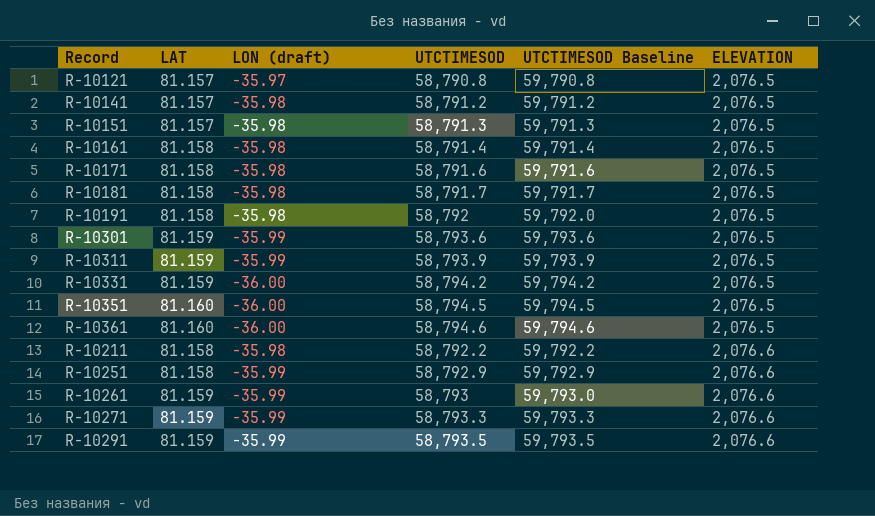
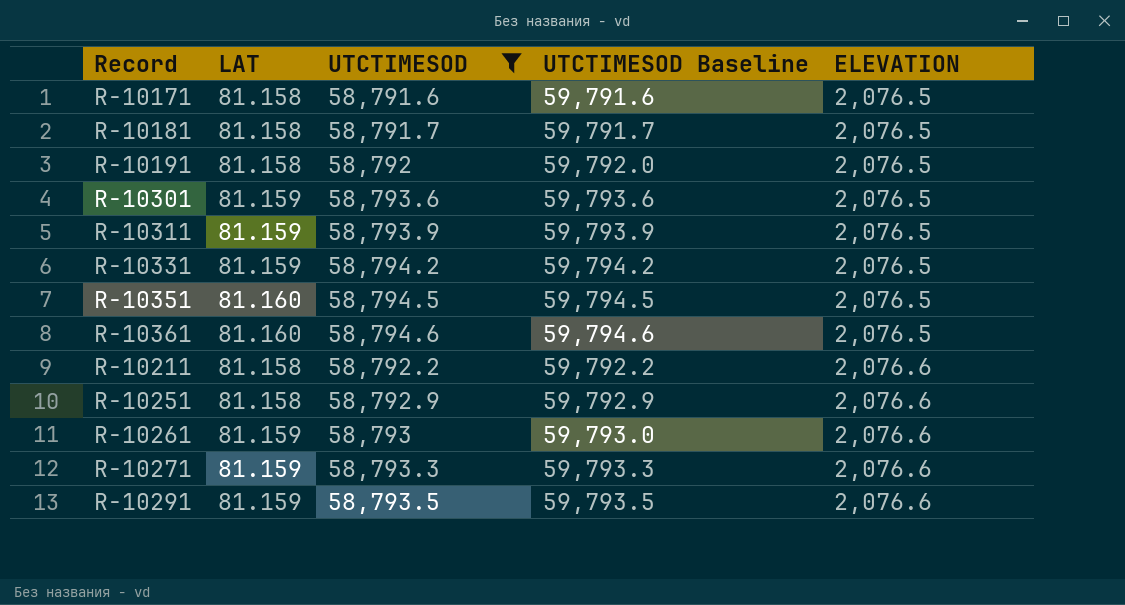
filter: none -> UTCTIMESOD >= 58,791.6
column LON (draft) | position: 3 -> none

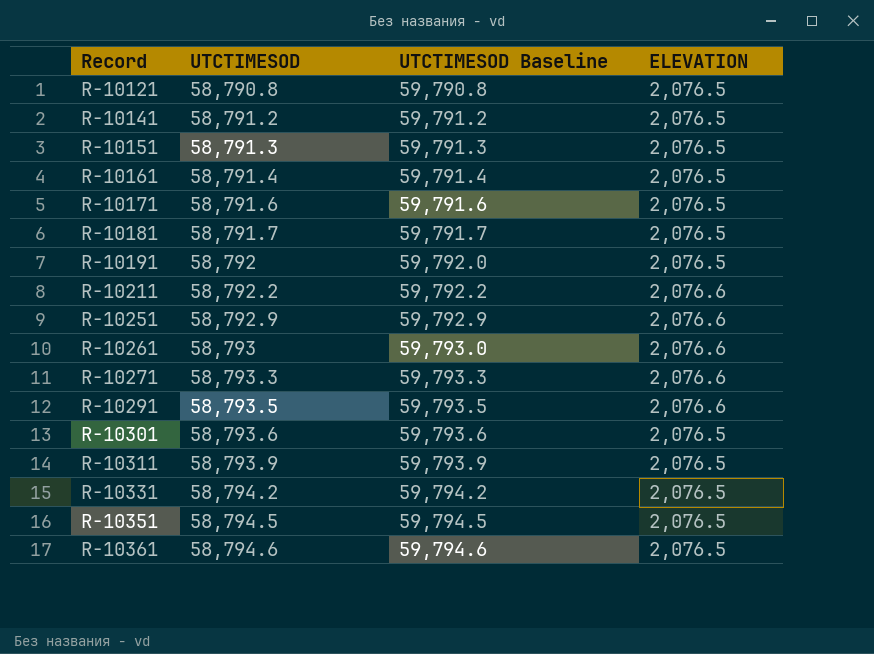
filter: UTCTIMESOD >= 58,791.6 -> none
row order: ELEVATION ascending -> Record ascending
column LAT | position: 2 -> none

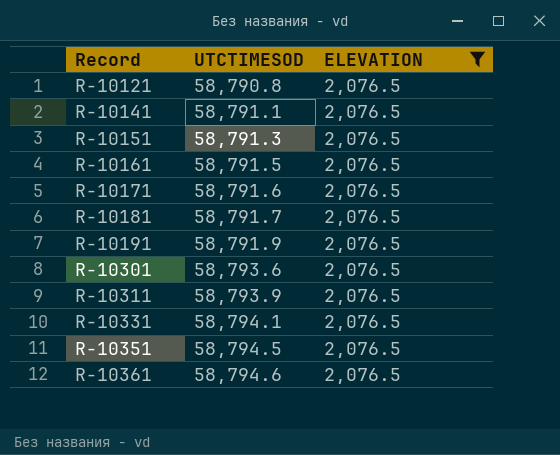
filter: none -> ELEVATION = 2,076.5
column UTCTIMESOD Baseline | formula: [UTCTIMESOD] + 1000 -> none
R-10141 | UTCTIMESOD: 58,791.2 -> 58,791.1
R-10161 | UTCTIMESOD: 58,791.4 -> 58,791.5
R-10191 | UTCTIMESOD: 58,792 -> 58,791.9
R-10331 | UTCTIMESOD: 58,794.2 -> 58,794.1

